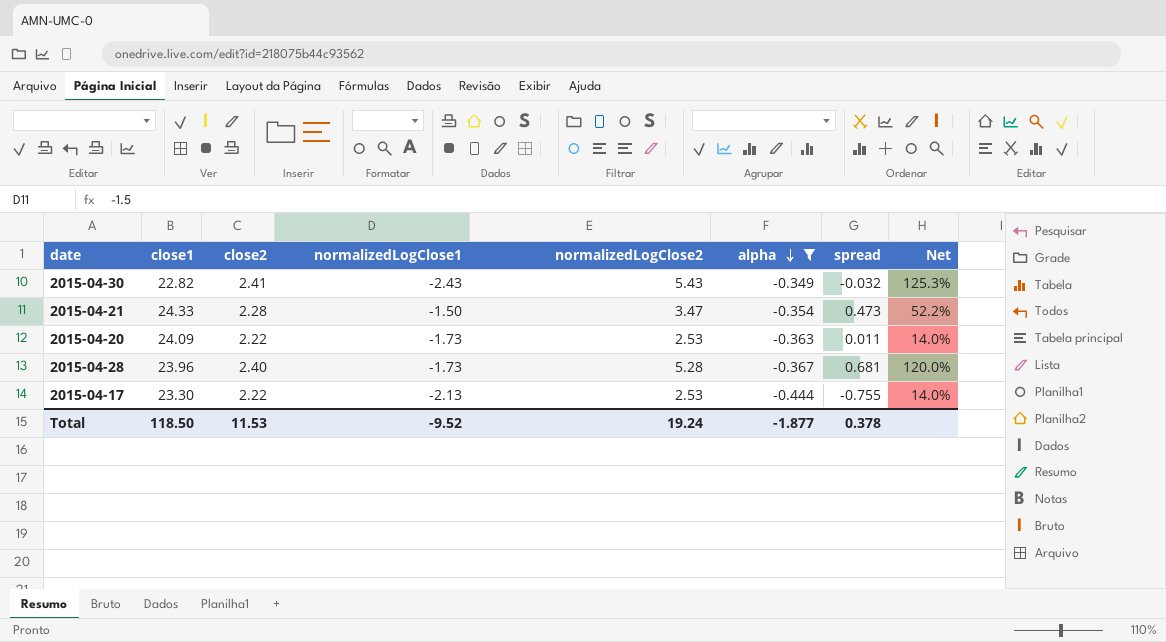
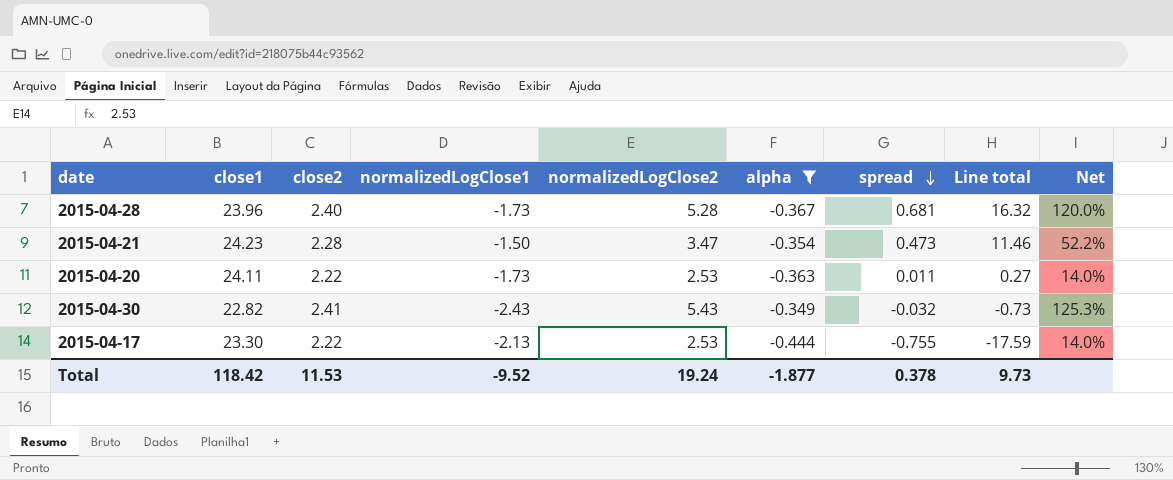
row order: alpha descending -> spread descending
column Line total | formula: none -> [close1] * [spread]
2015-04-21 | close1: 24.33 -> 24.23
2015-04-20 | close1: 24.09 -> 24.11
Total | close1: 118.50 -> 118.42

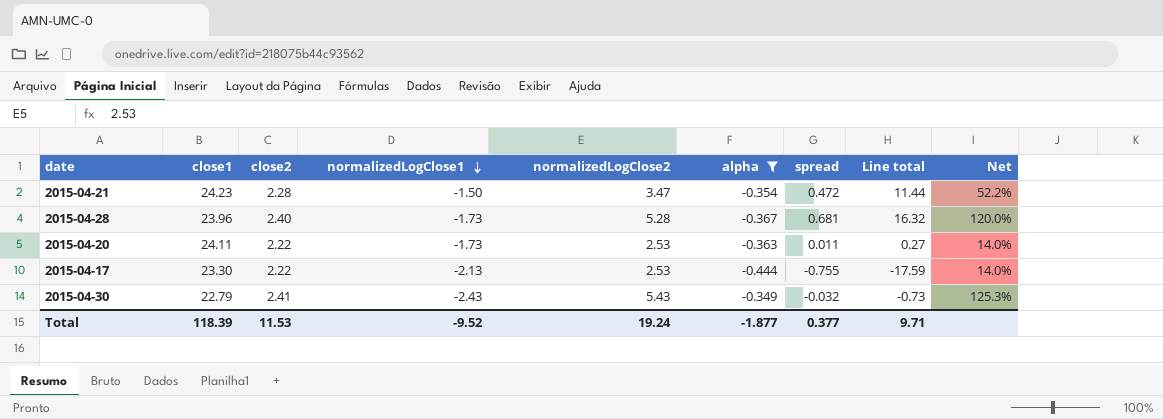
row order: spread descending -> normalizedLogClose1 descending
2015-04-21 | spread: 0.473 -> 0.472
2015-04-21 | Line total: 11.46 -> 11.44
2015-04-30 | close1: 22.82 -> 22.79
Total | close1: 118.42 -> 118.39
Total | spread: 0.378 -> 0.377
Total | Line total: 9.73 -> 9.71

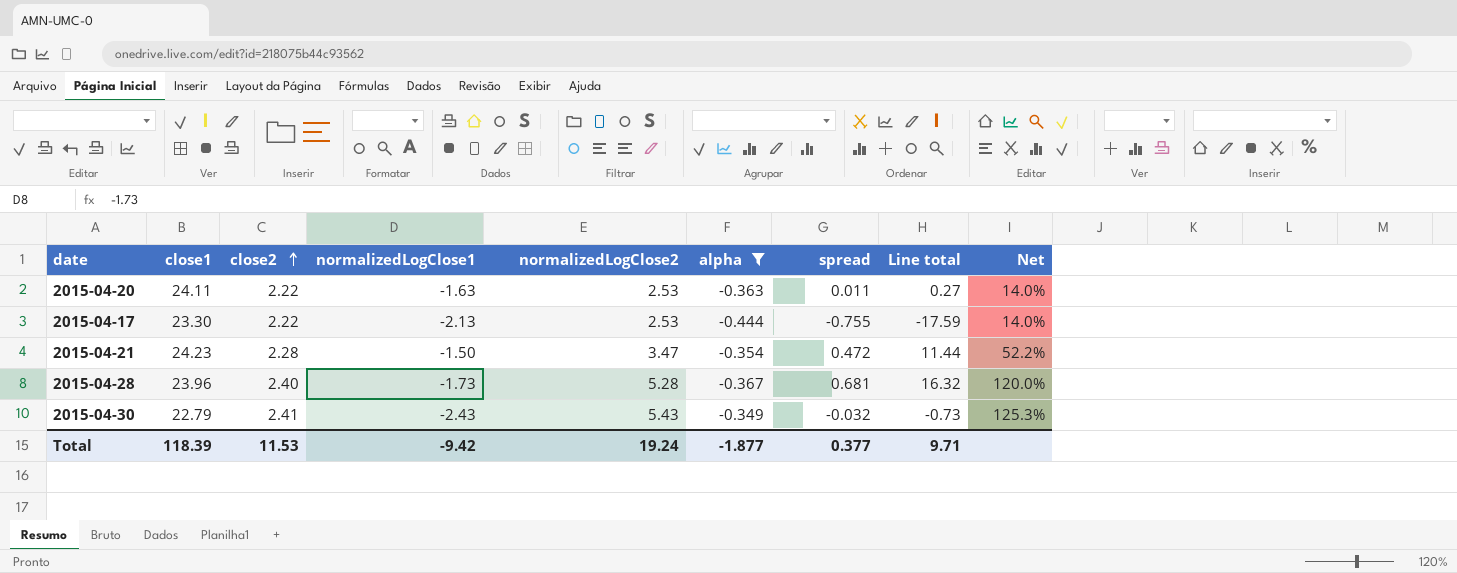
row order: normalizedLogClose1 descending -> close2 ascending
2015-04-20 | normalizedLogClose1: -1.73 -> -1.63
Total | normalizedLogClose1: -9.52 -> -9.42

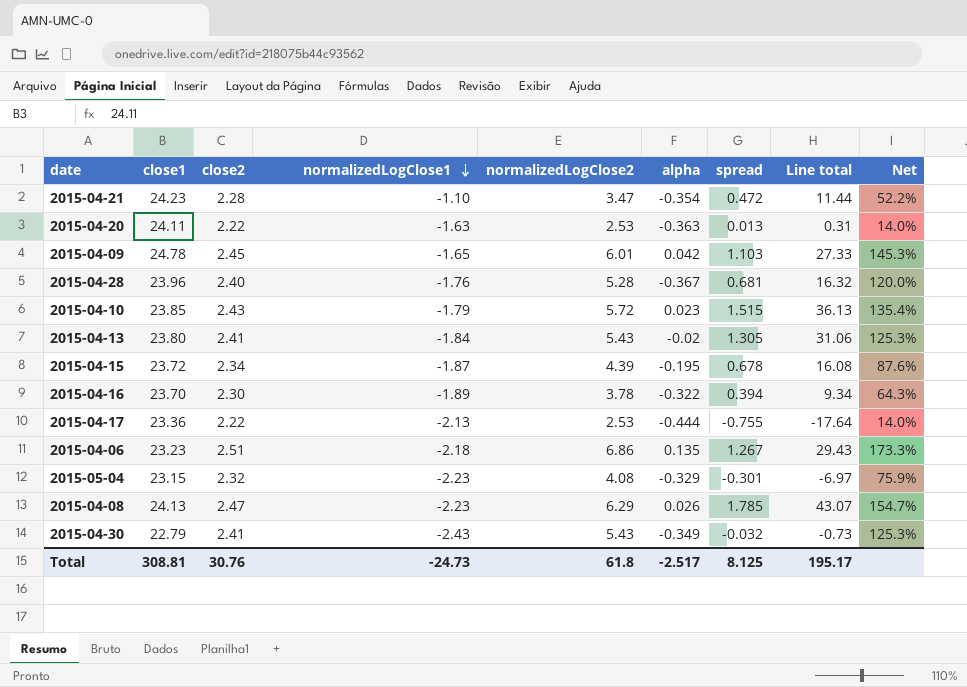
filter: alpha <= -0.349 -> none
row order: close2 ascending -> normalizedLogClose1 descending
2015-04-21 | normalizedLogClose1: -1.50 -> -1.10
2015-04-20 | spread: 0.011 -> 0.013
2015-04-20 | Line total: 0.27 -> 0.31
2015-04-28 | normalizedLogClose1: -1.73 -> -1.76
2015-04-17 | close1: 23.30 -> 23.36
2015-04-17 | Line total: -17.59 -> -17.64
Total | close1: 118.39 -> 308.81
Total | close2: 11.53 -> 30.76
Total | normalizedLogClose1: -9.42 -> -24.73
Total | normalizedLogClose2: 19.24 -> 61.8
Total | alpha: -1.877 -> -2.517
Total | spread: 0.377 -> 8.125
Total | Line total: 9.71 -> 195.17

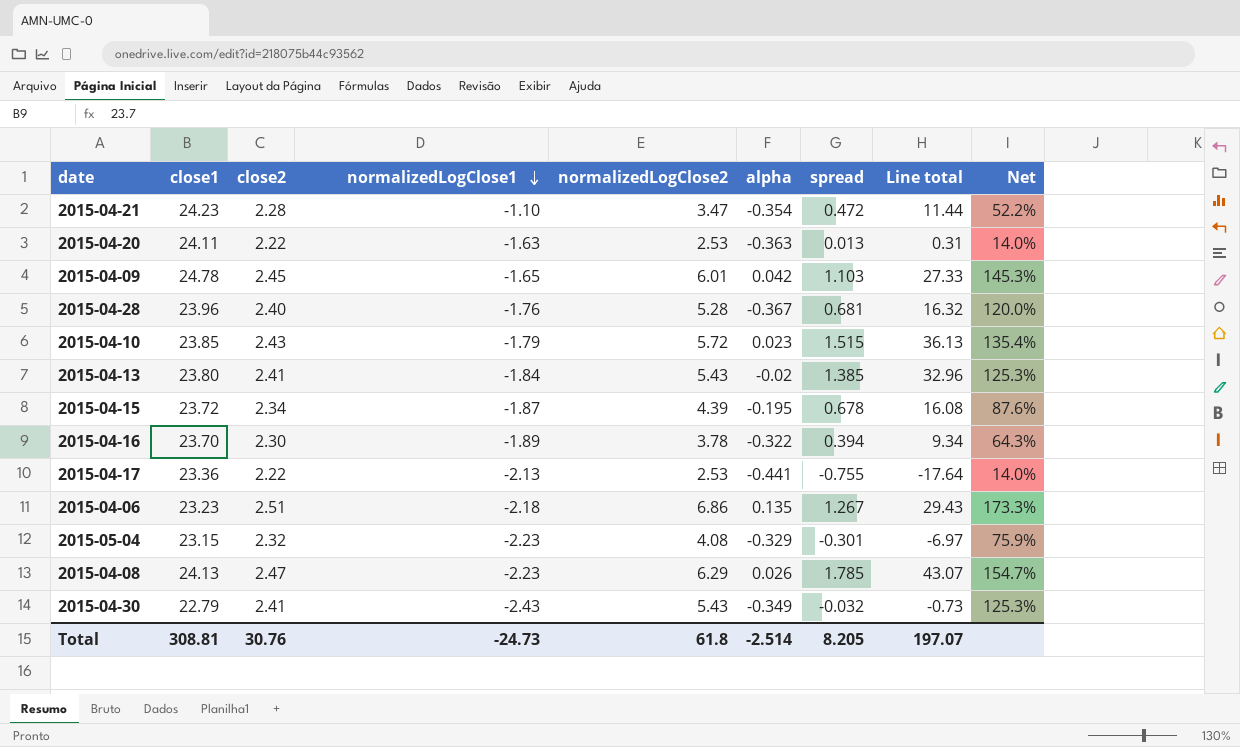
2015-04-13 | spread: 1.305 -> 1.385
2015-04-13 | Line total: 31.06 -> 32.96
2015-04-17 | alpha: -0.444 -> -0.441
Total | alpha: -2.517 -> -2.514
Total | spread: 8.125 -> 8.205
Total | Line total: 195.17 -> 197.07

